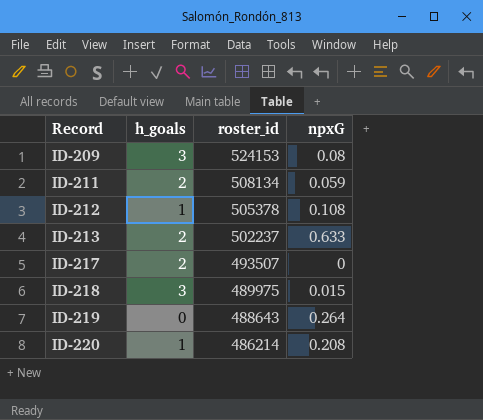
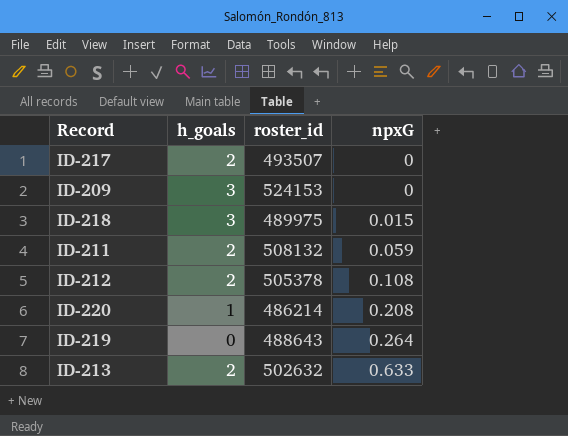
row order: Record ascending -> npxG ascending
ID-209 | npxG: 0.08 -> 0
ID-211 | roster_id: 508134 -> 508132
ID-212 | h_goals: 1 -> 2
ID-213 | roster_id: 502237 -> 502632

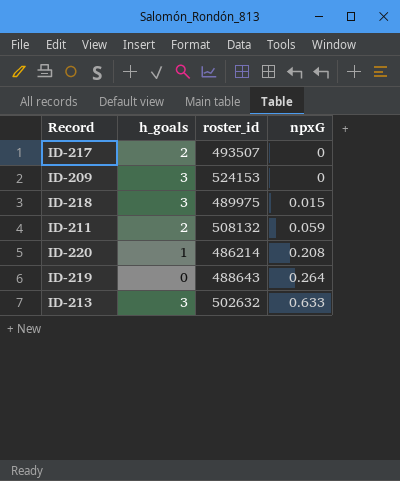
row ID-212: 2 | 505378 | 0.108 -> none
ID-213 | h_goals: 2 -> 3

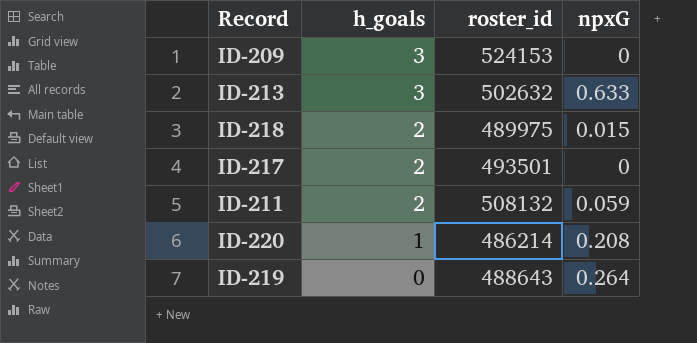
row order: npxG ascending -> h_goals descending
ID-218 | h_goals: 3 -> 2
ID-217 | roster_id: 493507 -> 493501

